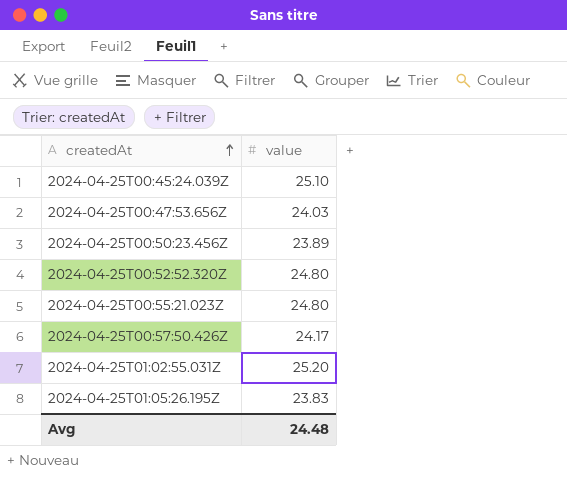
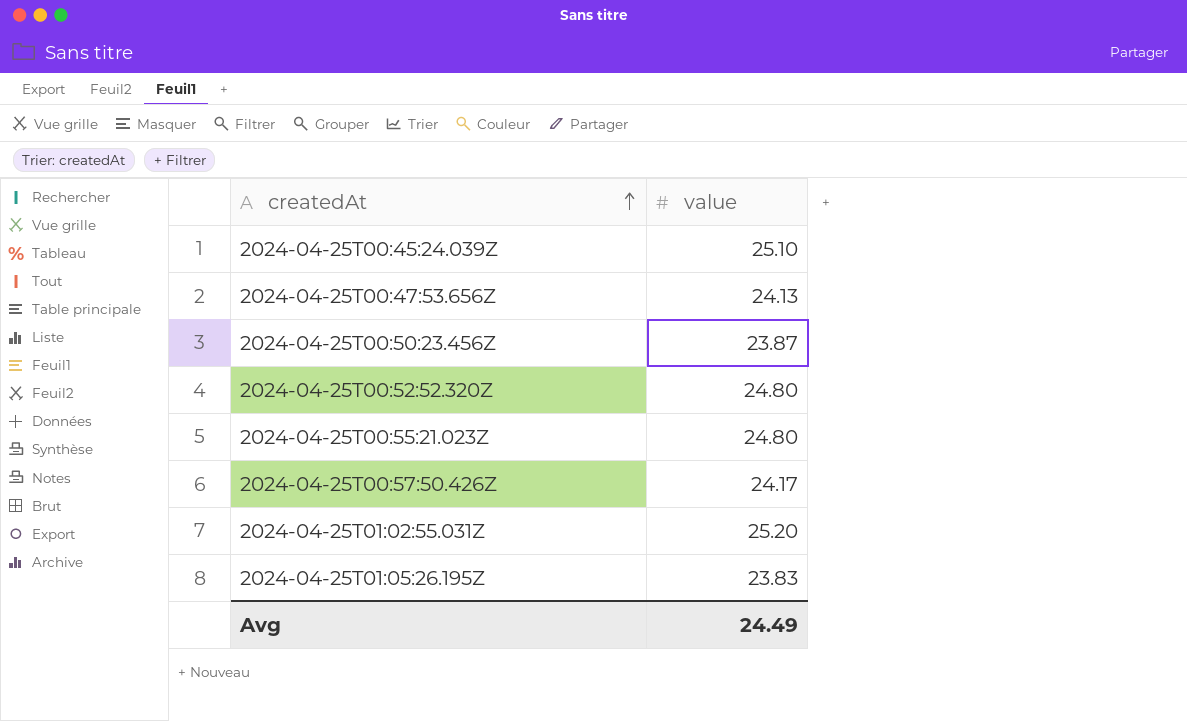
2024-04-25T00:47:53.656Z | value: 24.03 -> 24.13
2024-04-25T00:50:23.456Z | value: 23.89 -> 23.87
Avg | value: 24.48 -> 24.49

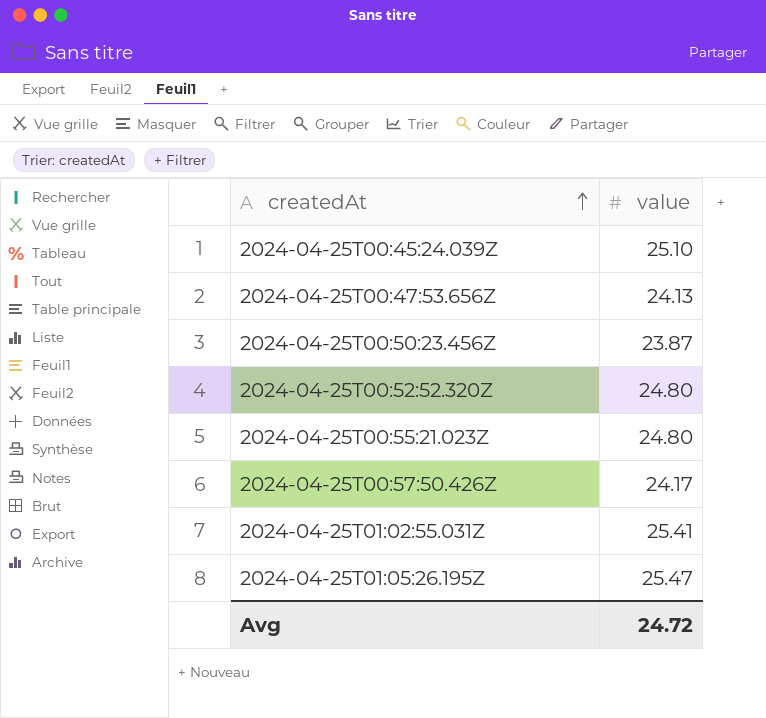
2024-04-25T01:02:55.031Z | value: 25.20 -> 25.41
2024-04-25T01:05:26.195Z | value: 23.83 -> 25.47
Avg | value: 24.49 -> 24.72

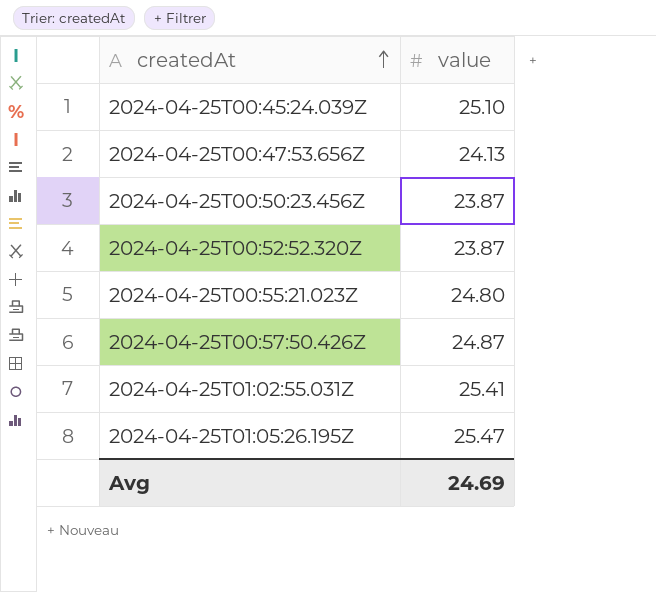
2024-04-25T00:52:52.320Z | value: 24.80 -> 23.87
2024-04-25T00:57:50.426Z | value: 24.17 -> 24.87
Avg | value: 24.72 -> 24.69

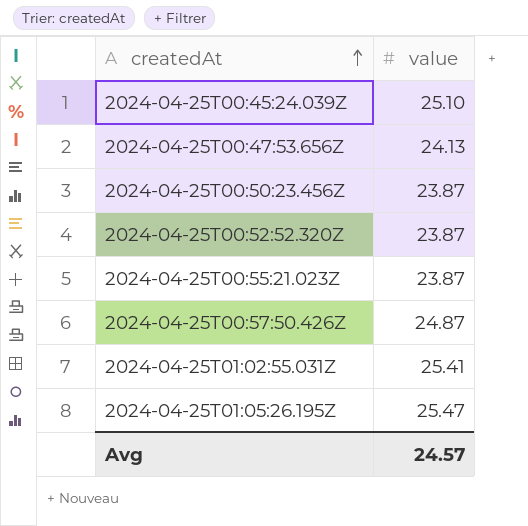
2024-04-25T00:55:21.023Z | value: 24.80 -> 23.87
Avg | value: 24.69 -> 24.57

